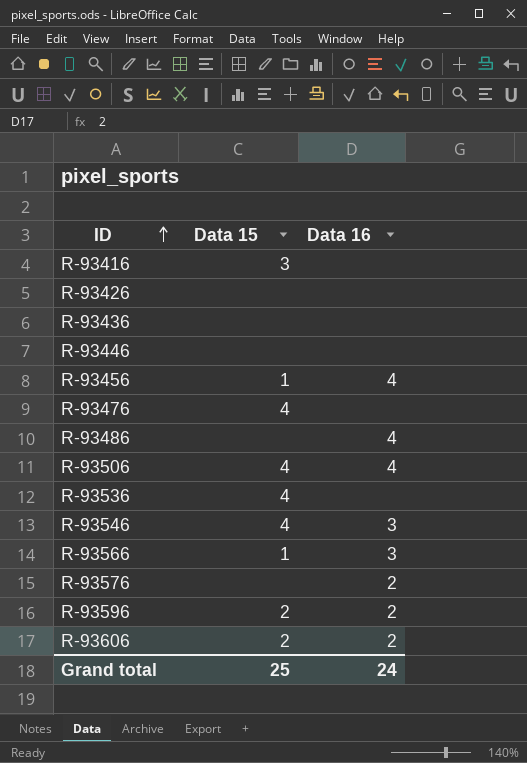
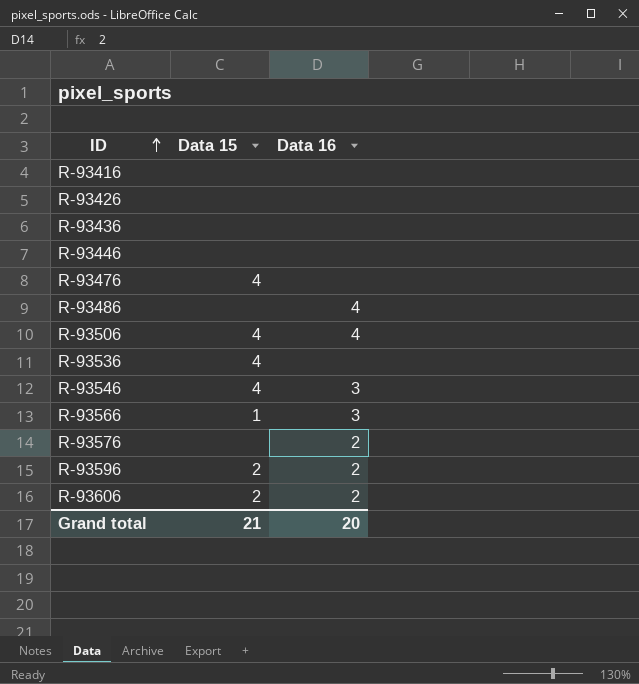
row R-93456: 1 | 4 -> none
R-93416 | Data 15: 3 -> none
Grand total | Data 15: 25 -> 21
Grand total | Data 16: 24 -> 20

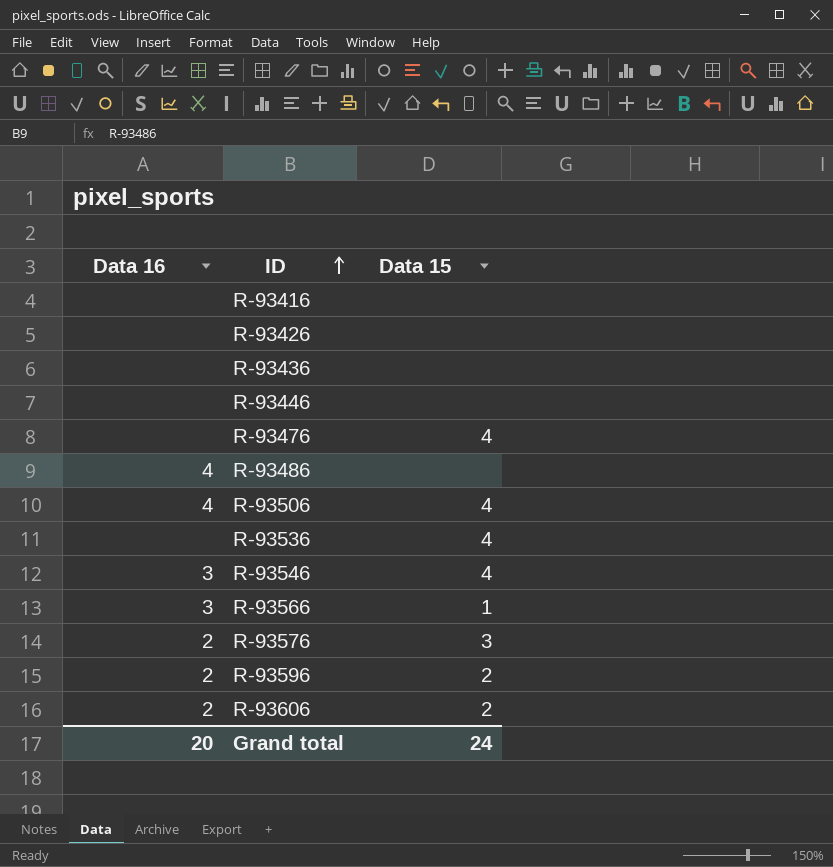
column Data 16 | position: 3 -> 1
R-93576 | Data 15: none -> 3
Grand total | Data 15: 21 -> 24

